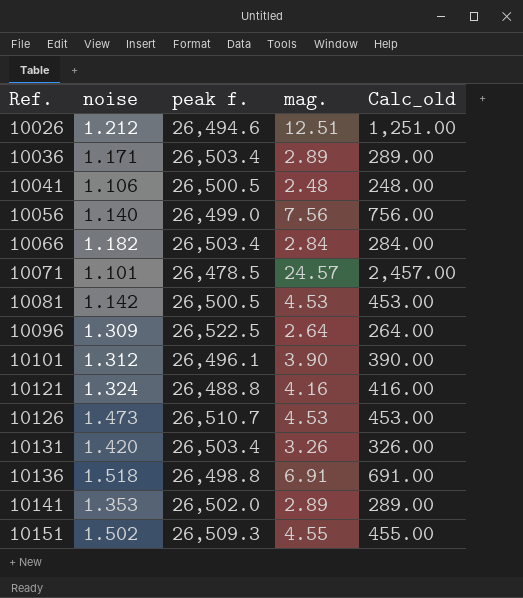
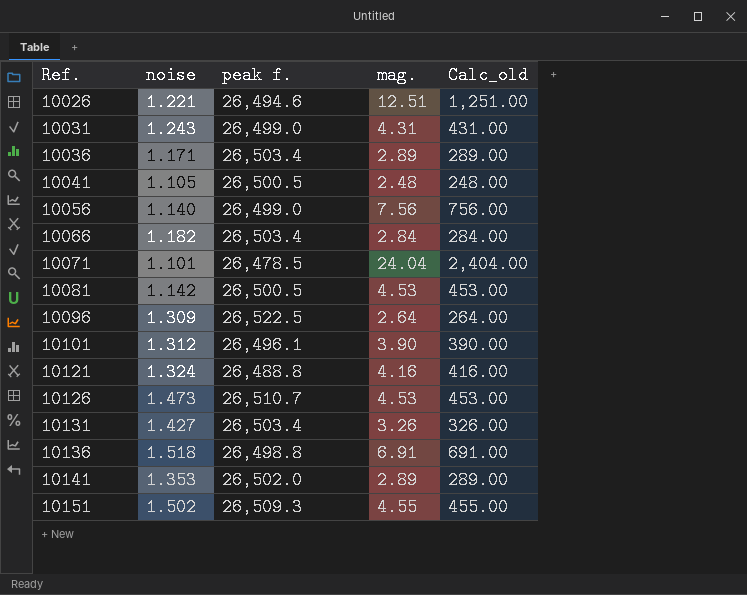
10026 | noise: 1.212 -> 1.221
row 10031: none -> 1.243 | 26,499.0 | 4.31 | 431.00
10041 | noise: 1.106 -> 1.105
10071 | mag.: 24.57 -> 24.04
10071 | Calc_old: 2,457.00 -> 2,404.00
10131 | noise: 1.420 -> 1.427

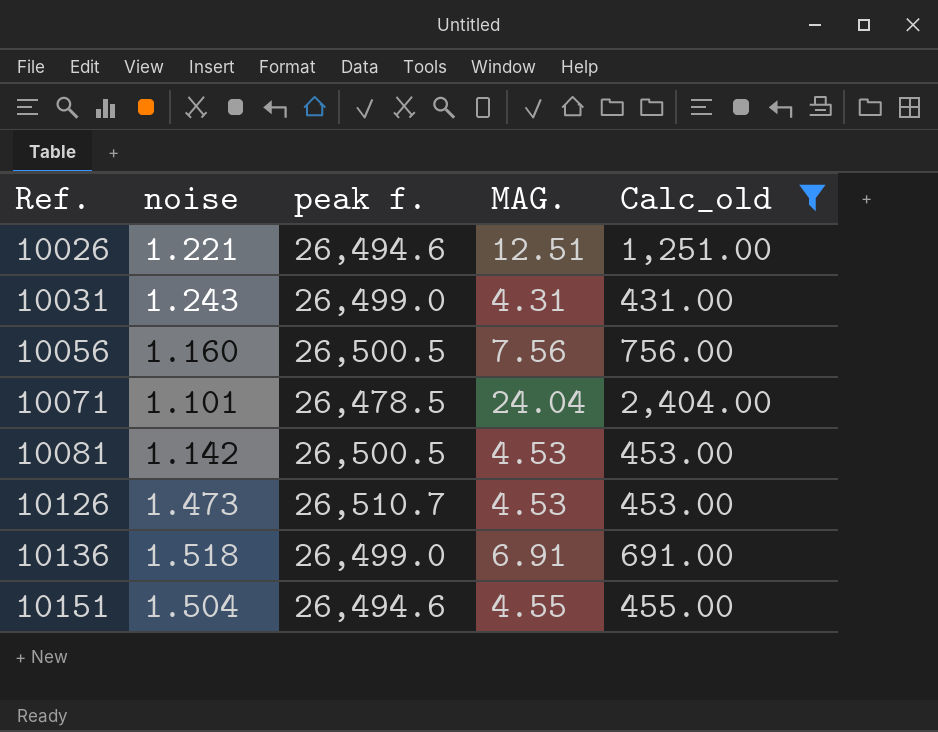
filter: none -> Calc_old >= 431.00
column name: mag. -> MAG.
10056 | noise: 1.140 -> 1.160
10056 | peak f.: 26,499.0 -> 26,500.5
10136 | peak f.: 26,498.8 -> 26,499.0
10151 | noise: 1.502 -> 1.504
10151 | peak f.: 26,509.3 -> 26,494.6

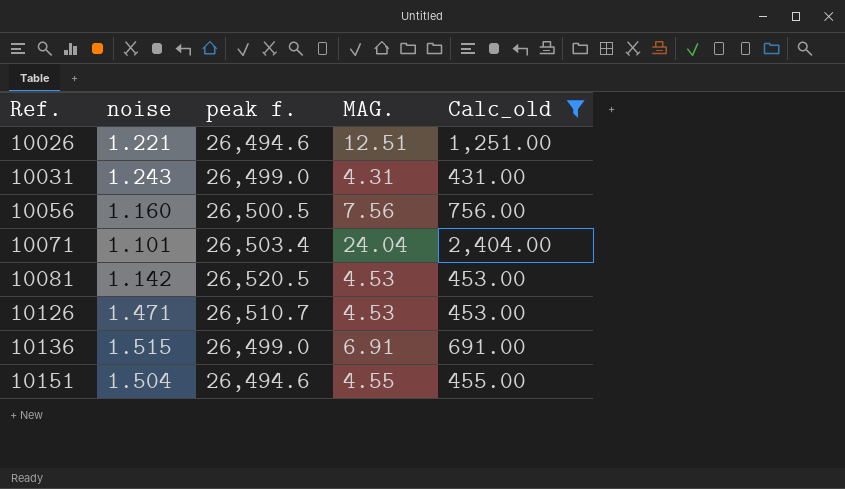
10071 | peak f.: 26,478.5 -> 26,503.4
10081 | peak f.: 26,500.5 -> 26,520.5
10126 | noise: 1.473 -> 1.471
10136 | noise: 1.518 -> 1.515

